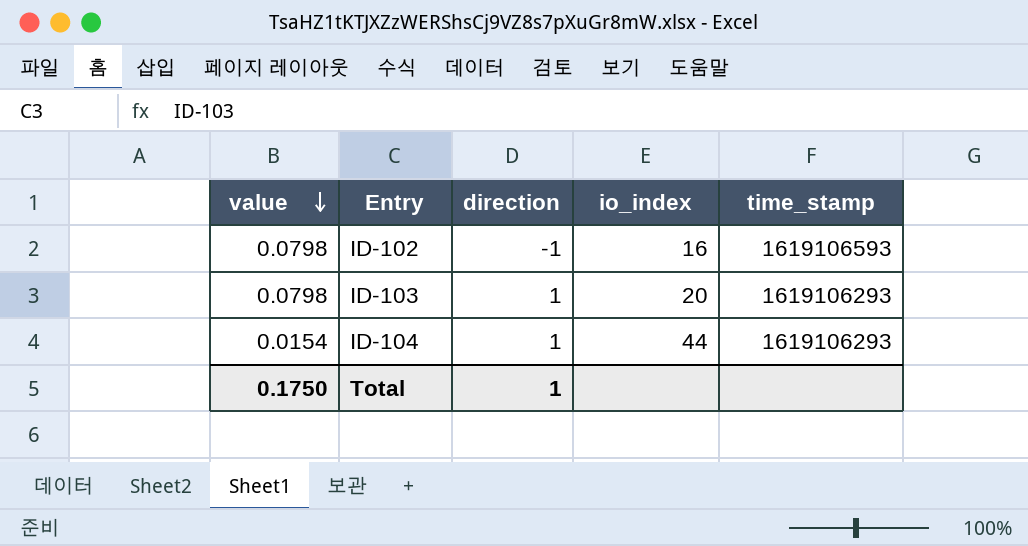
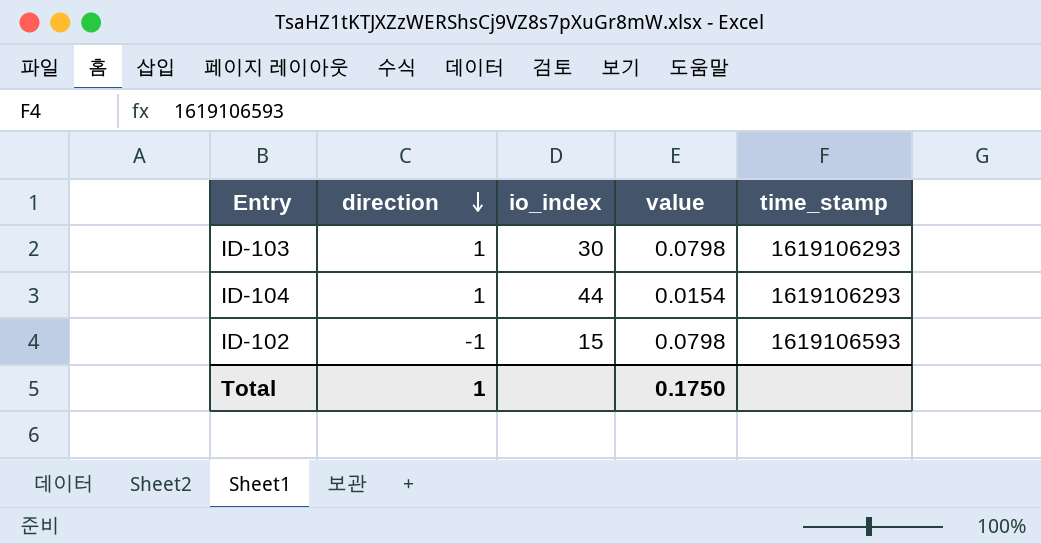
row order: value descending -> direction descending
column value | position: 1 -> 4
ID-103 | io_index: 20 -> 30
ID-102 | io_index: 16 -> 15

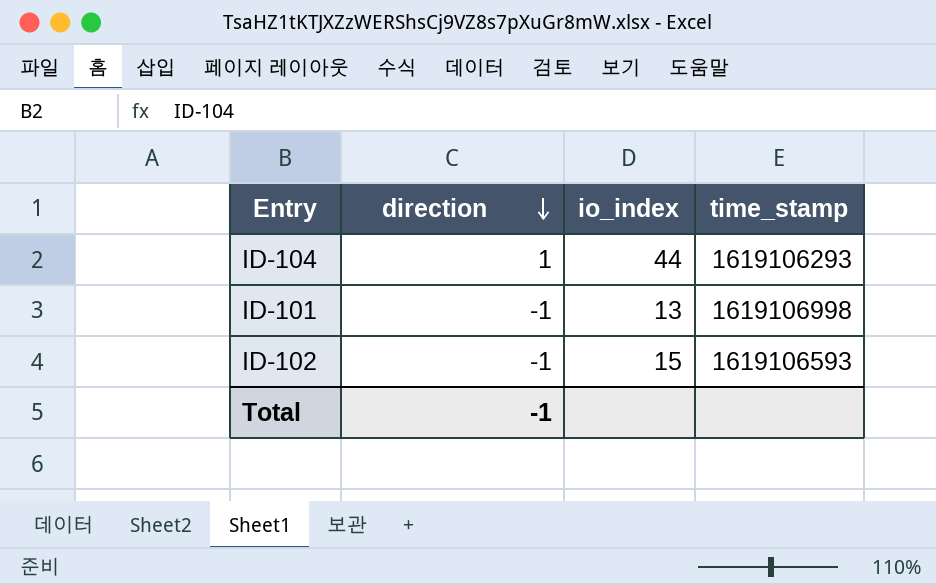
column value | position: 4 -> none
row ID-103: 1 | 30 | 0.0798 | 1619106293 -> none
row ID-101: none -> -1 | 13 | 1619106998
Total | direction: 1 -> -1

